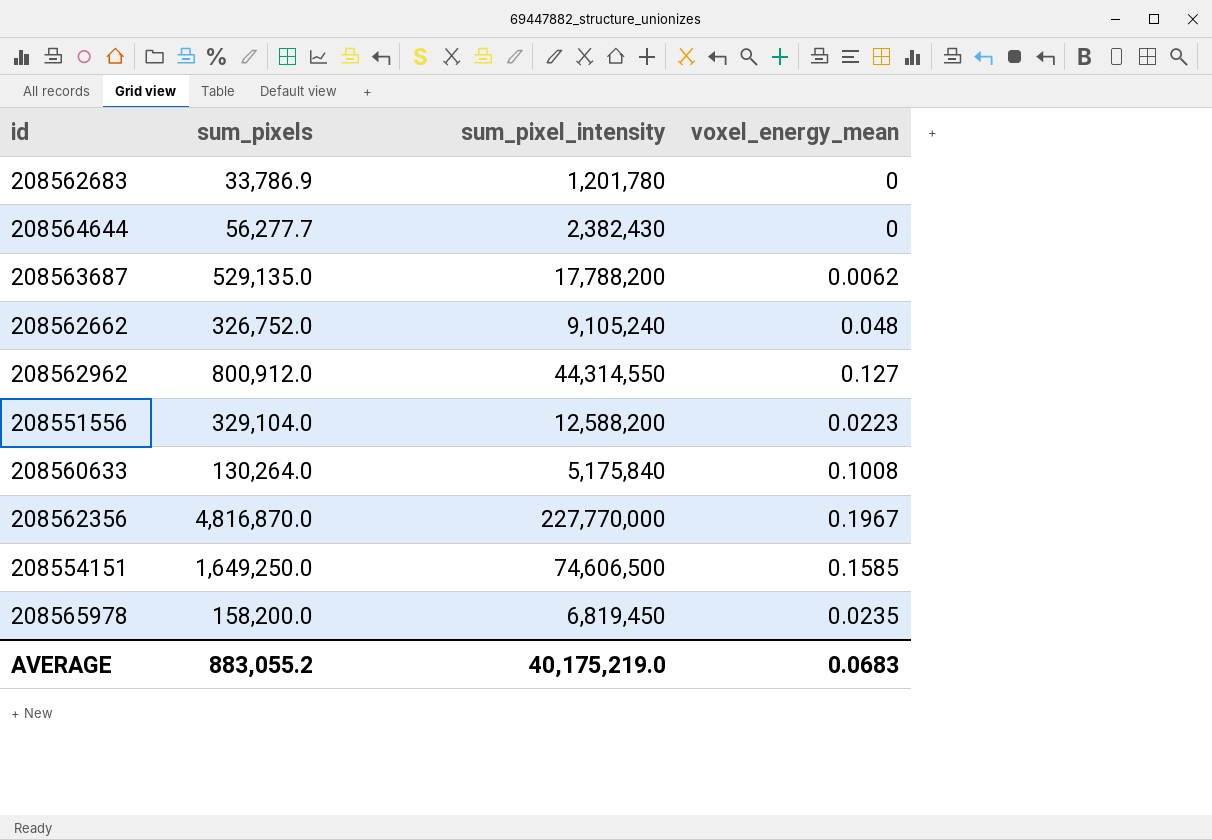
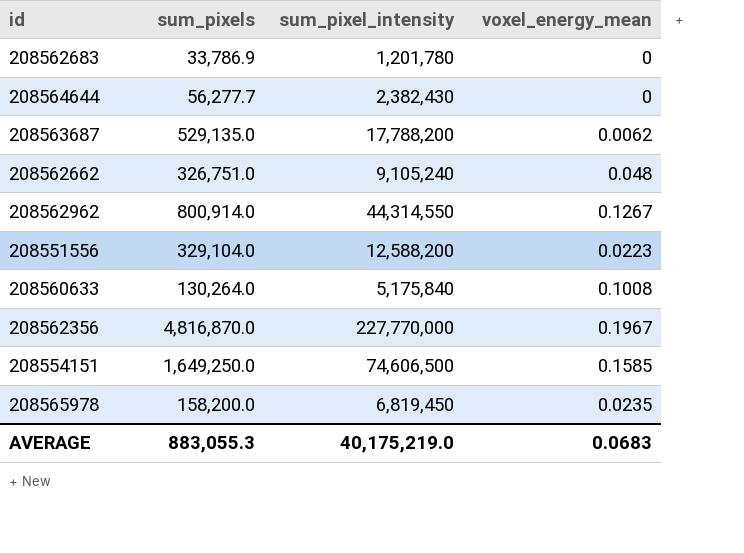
208562662 | sum_pixels: 326,752.0 -> 326,751.0
208562962 | sum_pixels: 800,912.0 -> 800,914.0
208562962 | voxel_energy_mean: 0.127 -> 0.1267
AVERAGE | sum_pixels: 883,055.2 -> 883,055.3

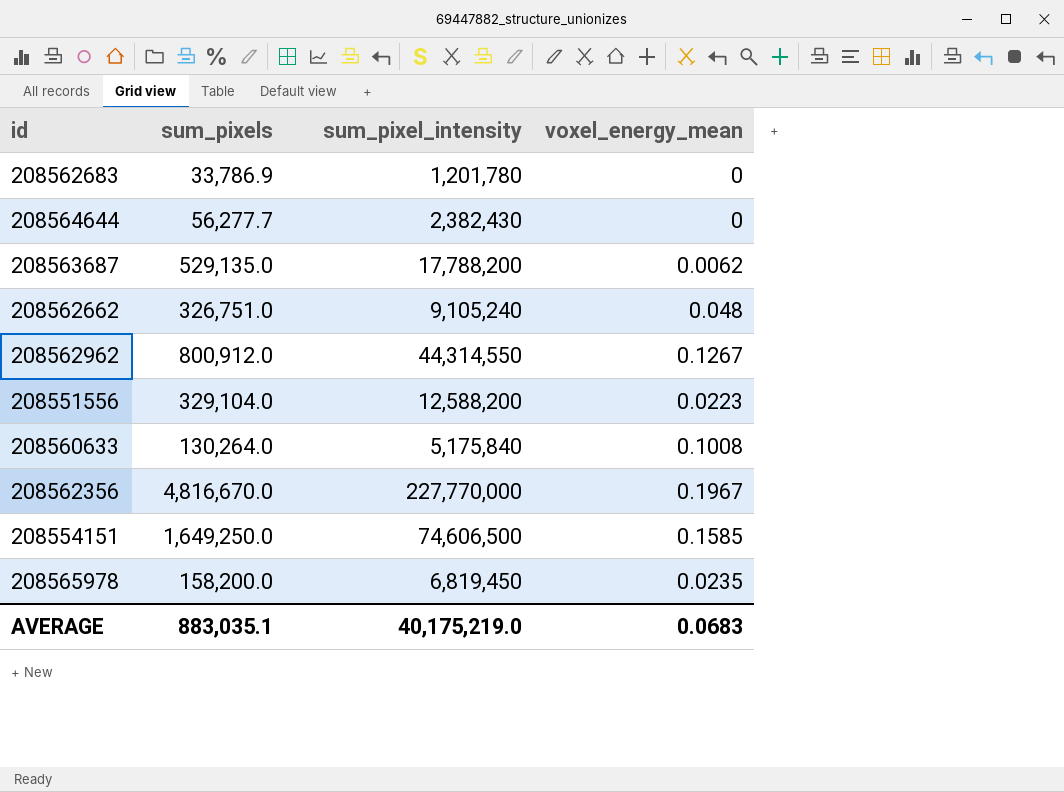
208562962 | sum_pixels: 800,914.0 -> 800,912.0
208562356 | sum_pixels: 4,816,870.0 -> 4,816,670.0
AVERAGE | sum_pixels: 883,055.3 -> 883,035.1

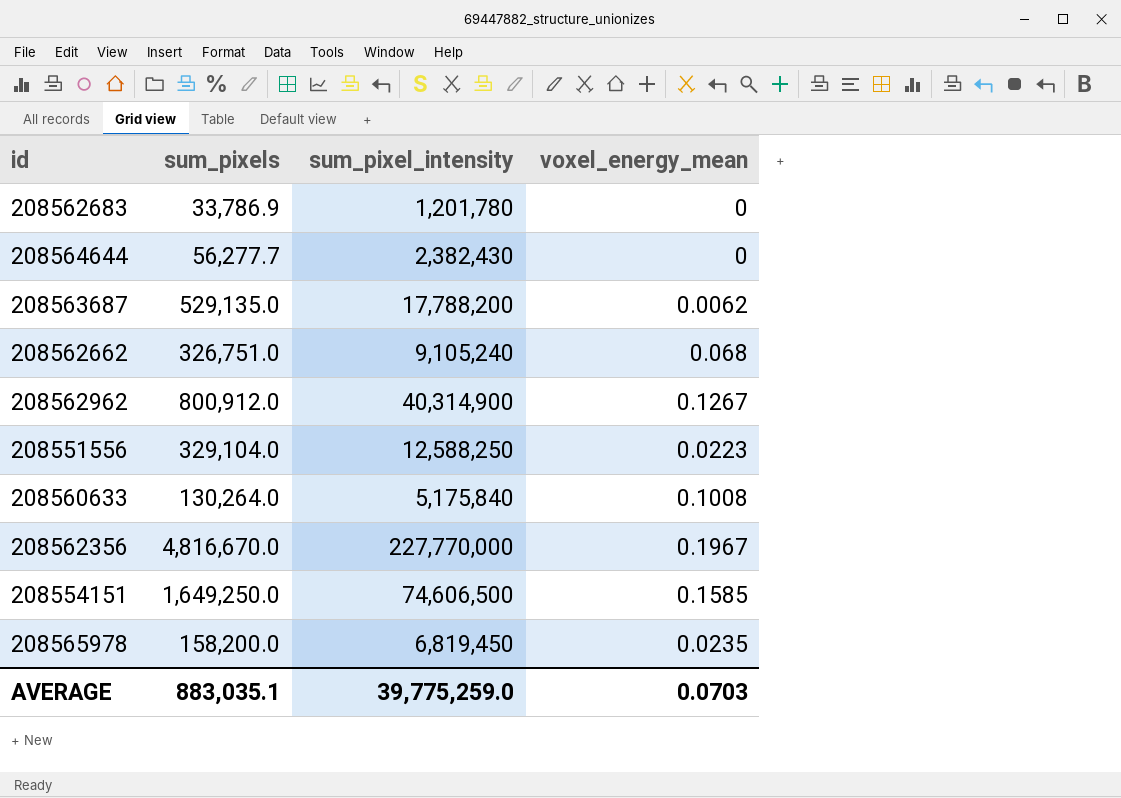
208562662 | voxel_energy_mean: 0.048 -> 0.068
208562962 | sum_pixel_intensity: 44,314,550 -> 40,314,900
208551556 | sum_pixel_intensity: 12,588,200 -> 12,588,250
AVERAGE | sum_pixel_intensity: 40,175,219.0 -> 39,775,259.0
AVERAGE | voxel_energy_mean: 0.0683 -> 0.0703

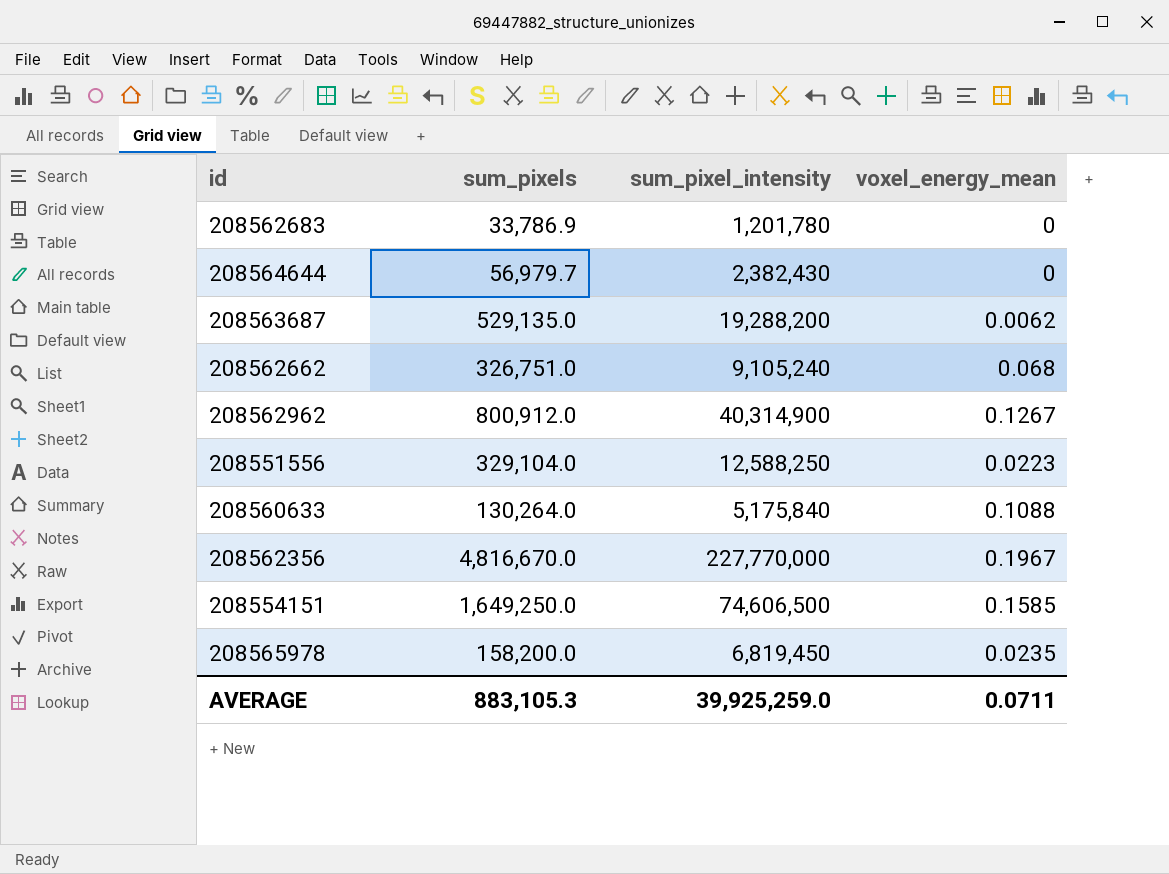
208564644 | sum_pixels: 56,277.7 -> 56,979.7
208563687 | sum_pixel_intensity: 17,788,200 -> 19,288,200
208560633 | voxel_energy_mean: 0.1008 -> 0.1088
AVERAGE | sum_pixels: 883,035.1 -> 883,105.3
AVERAGE | sum_pixel_intensity: 39,775,259.0 -> 39,925,259.0
AVERAGE | voxel_energy_mean: 0.0703 -> 0.0711

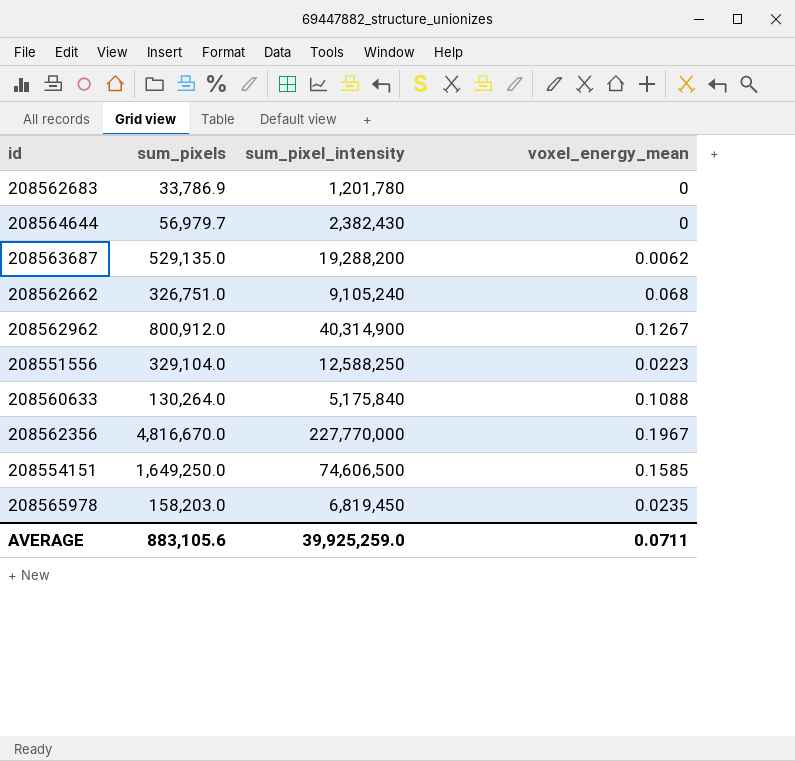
208565978 | sum_pixels: 158,200.0 -> 158,203.0
AVERAGE | sum_pixels: 883,105.3 -> 883,105.6

